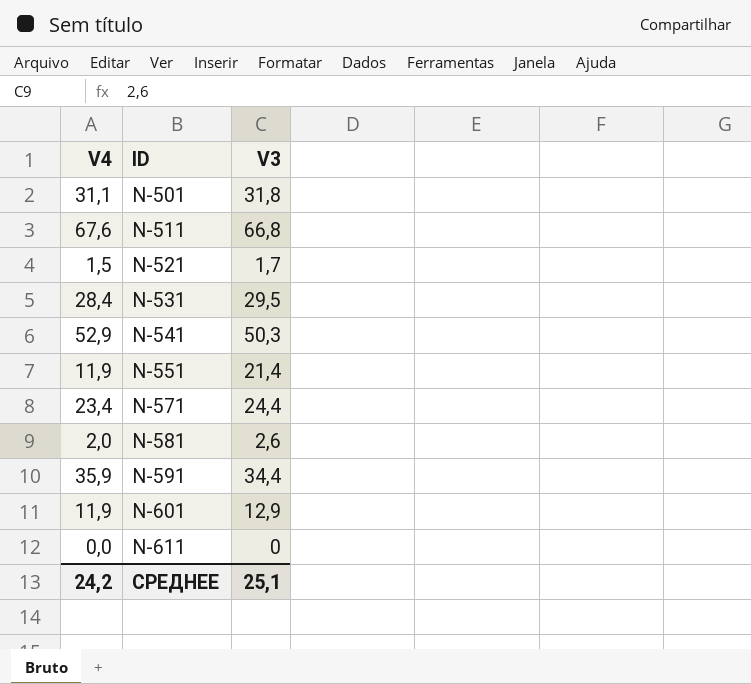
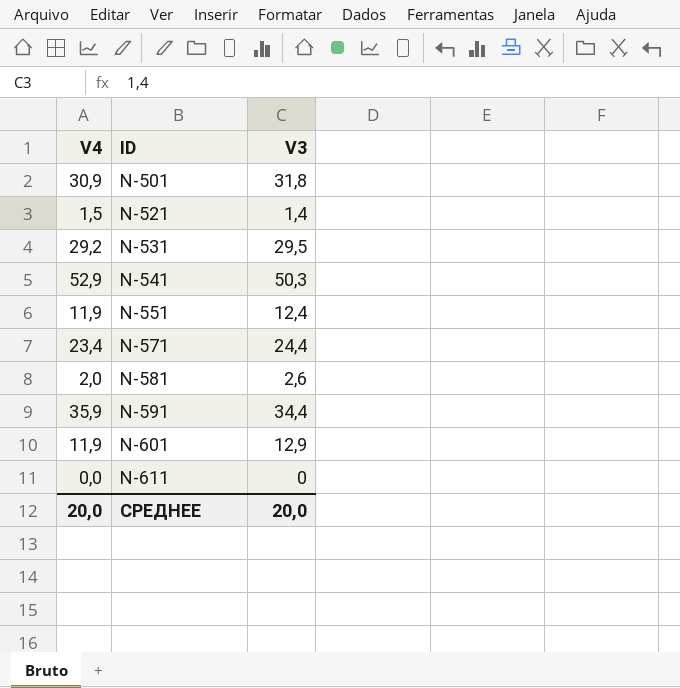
row N-511: 67,6 | 66,8 -> none
N-501 | V4: 31,1 -> 30,9
N-521 | V3: 1,7 -> 1,4
N-531 | V4: 28,4 -> 29,2
N-551 | V3: 21,4 -> 12,4
СРЕДНЕЕ | V4: 24,2 -> 20,0
СРЕДНЕЕ | V3: 25,1 -> 20,0

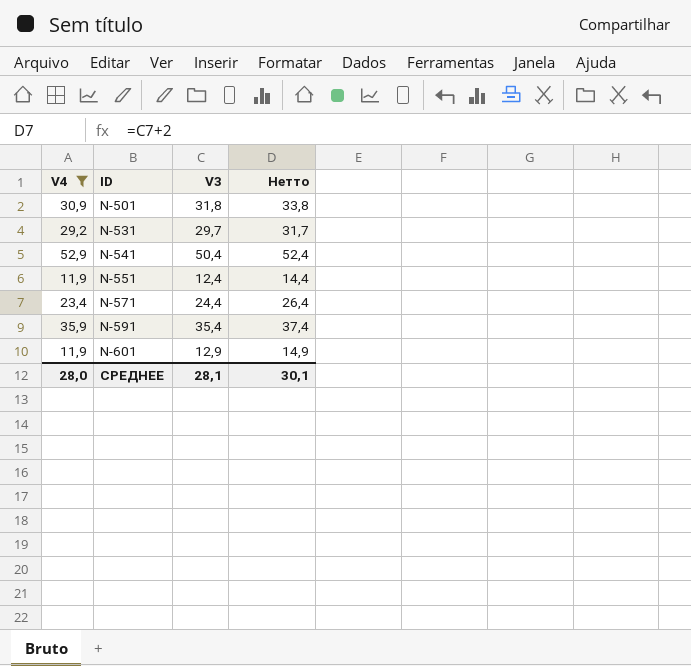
filter: none -> V4 >= 11,9
column Нетто | formula: none -> [V3] + 2
N-531 | V3: 29,5 -> 29,7
N-541 | V3: 50,3 -> 50,4
N-591 | V3: 34,4 -> 35,4
СРЕДНЕЕ | V4: 20,0 -> 28,0
СРЕДНЕЕ | V3: 20,0 -> 28,1

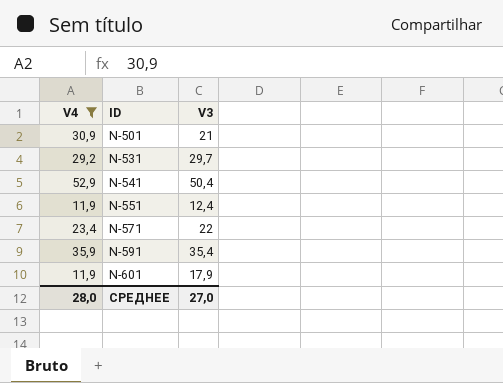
column Нетто | formula: [V3] + 2 -> none
N-501 | V3: 31,8 -> 21
N-571 | V3: 24,4 -> 22
N-601 | V3: 12,9 -> 17,9
СРЕДНЕЕ | V3: 28,1 -> 27,0

